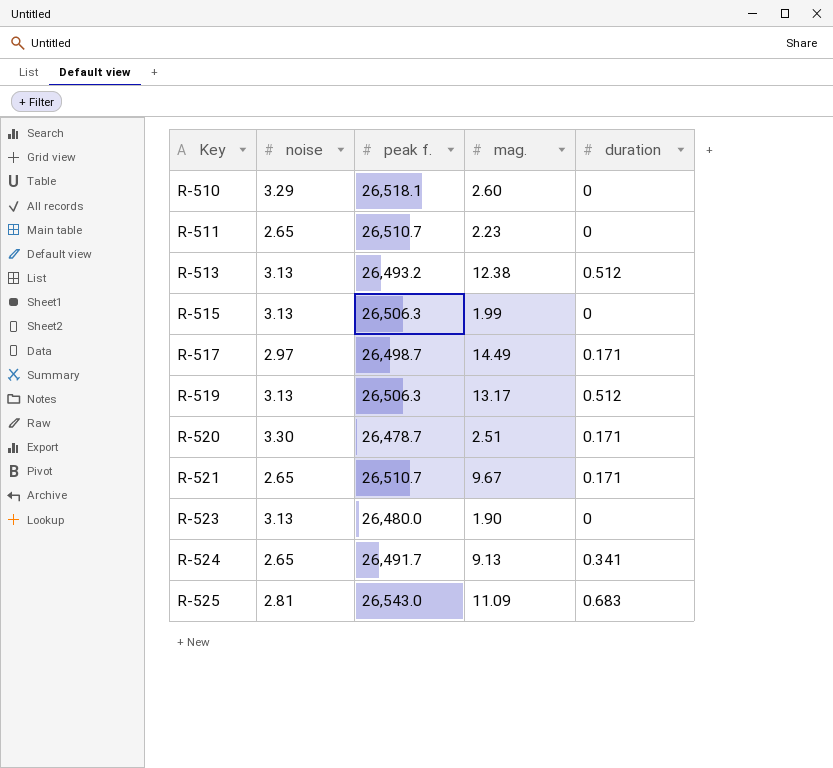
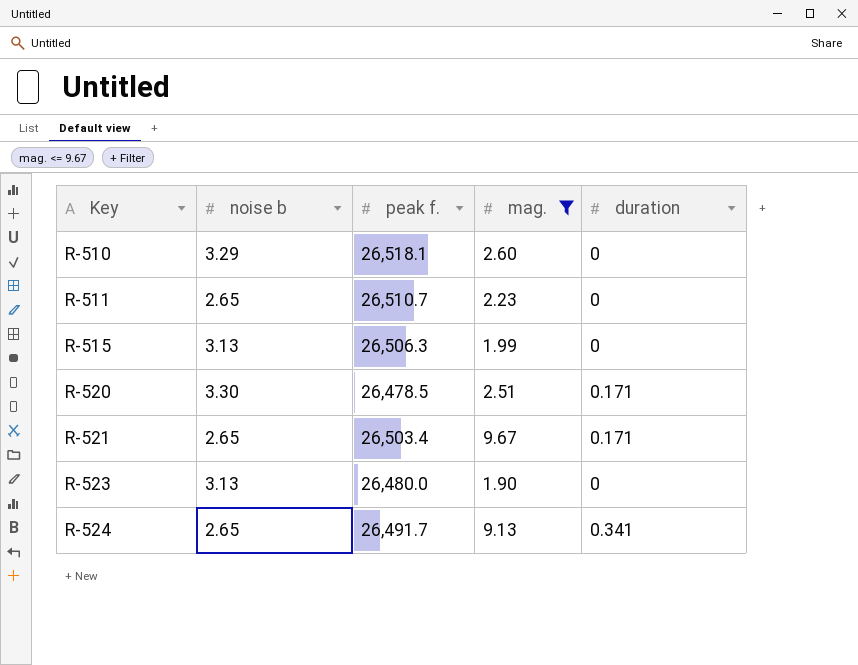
filter: none -> mag. <= 9.67
column name: noise -> noise b
R-520 | peak f.: 26,478.7 -> 26,478.5
R-521 | peak f.: 26,510.7 -> 26,503.4

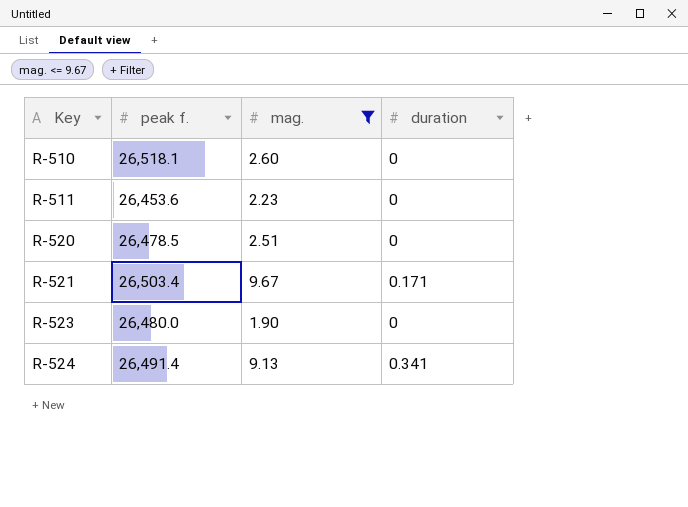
column noise b | position: 2 -> none
row R-515: 3.13 | 26,506.3 | 1.99 | 0 -> none
R-511 | peak f.: 26,510.7 -> 26,453.6
R-520 | duration: 0.171 -> 0
R-524 | peak f.: 26,491.7 -> 26,491.4

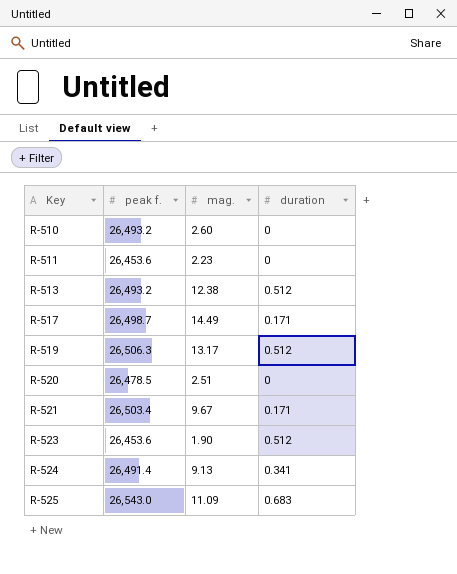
filter: mag. <= 9.67 -> none
R-510 | peak f.: 26,518.1 -> 26,493.2
R-523 | peak f.: 26,480.0 -> 26,453.6
R-523 | duration: 0 -> 0.512

